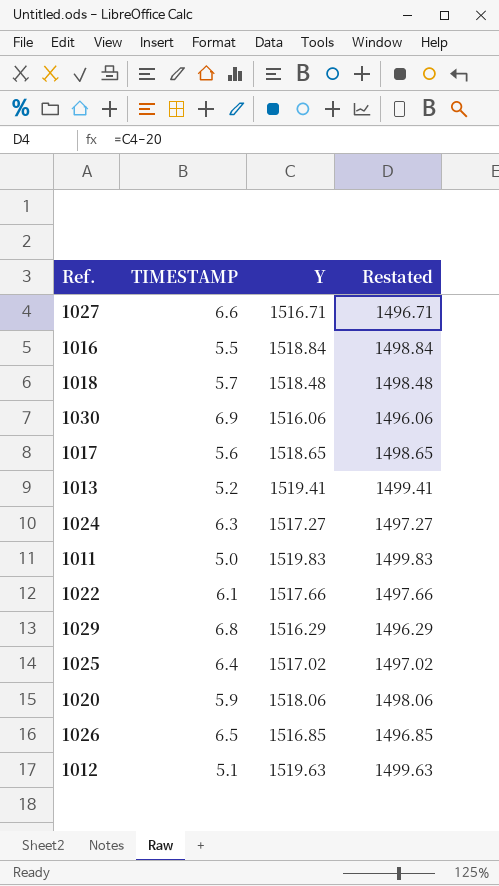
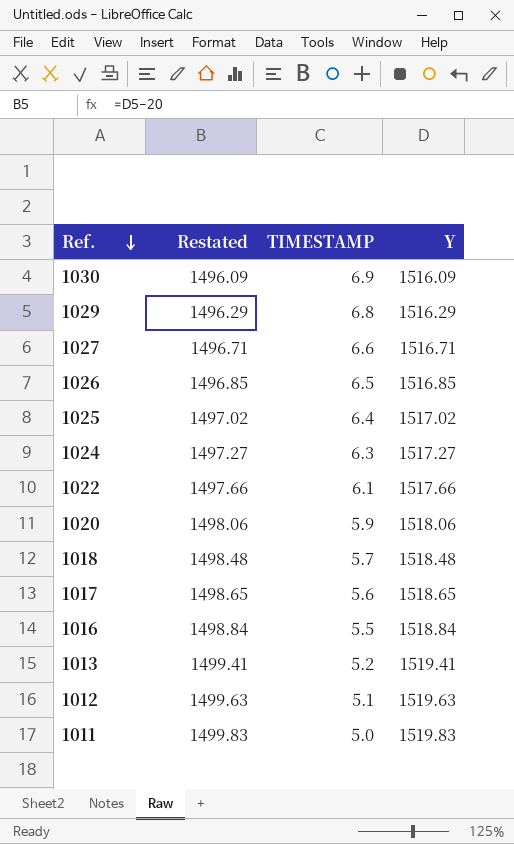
row order: none -> Ref. descending
column Restated | position: 4 -> 2
1030 | Restated: 1496.06 -> 1496.09
1030 | Y: 1516.06 -> 1516.09

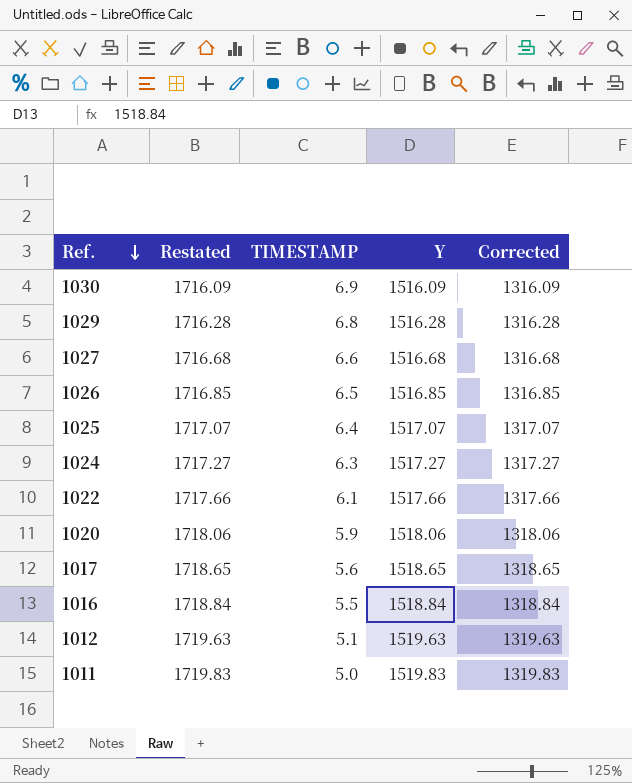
column Restated | formula: [Y] - 20 -> [Y] + 200
column Corrected | formula: none -> [Y] - 200
row 1018: 1498.48 | 5.7 | 1518.48 -> none
row 1013: 1499.41 | 5.2 | 1519.41 -> none
1029 | Y: 1516.29 -> 1516.28
1027 | Y: 1516.71 -> 1516.68
1025 | Y: 1517.02 -> 1517.07

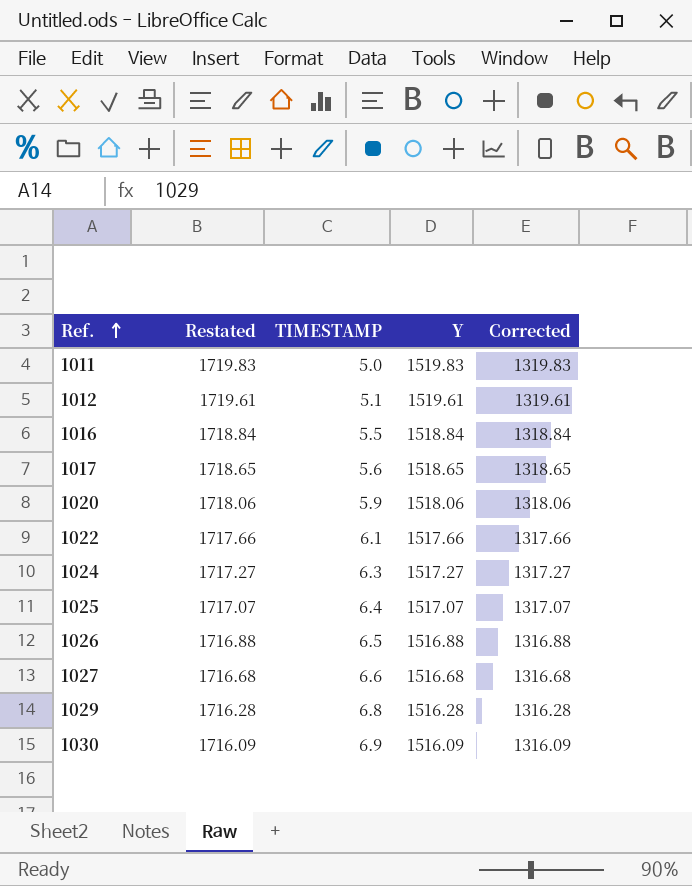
row order: Ref. descending -> Ref. ascending
1012 | Restated: 1719.63 -> 1719.61
1012 | Y: 1519.63 -> 1519.61
1012 | Corrected: 1319.63 -> 1319.61
1026 | Restated: 1716.85 -> 1716.88
1026 | Y: 1516.85 -> 1516.88
1026 | Corrected: 1316.85 -> 1316.88

